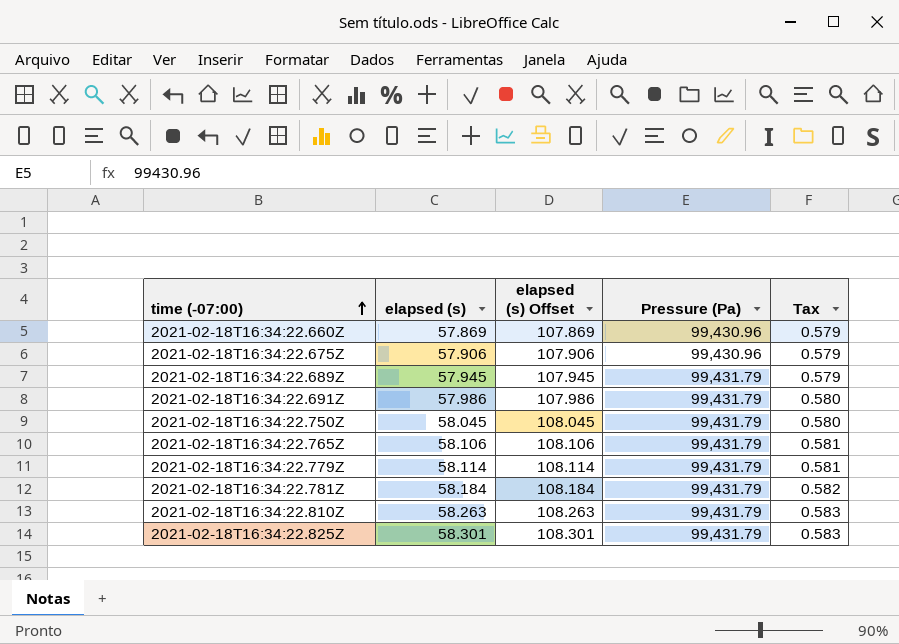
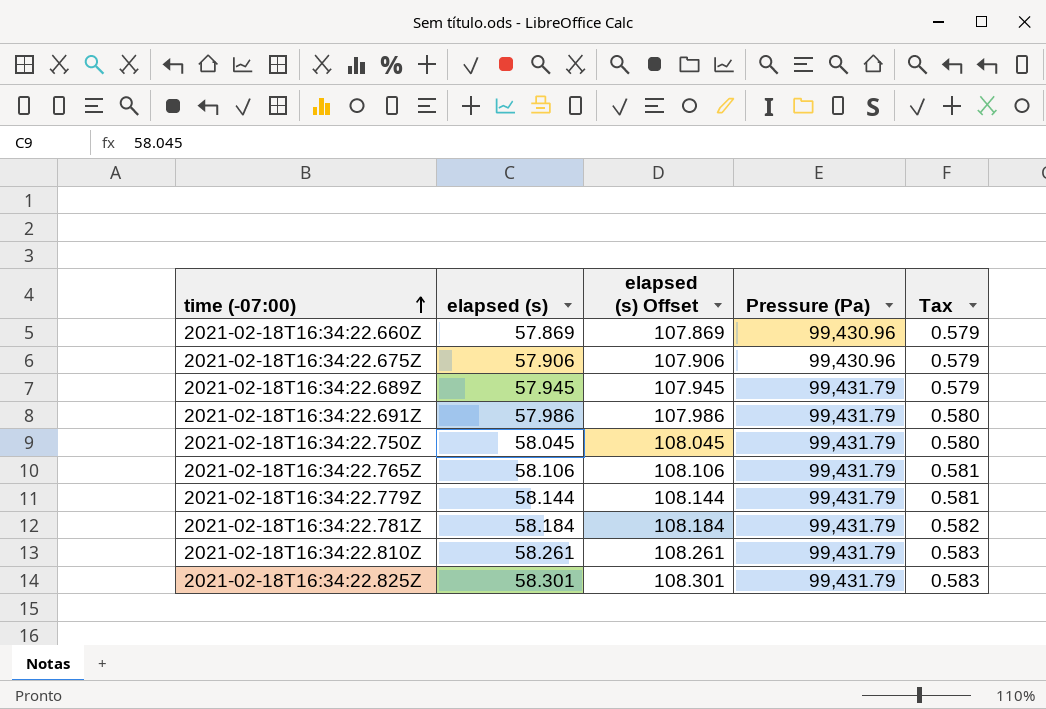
2021-02-18T16:34:22.779Z | elapsed (s): 58.114 -> 58.144
2021-02-18T16:34:22.779Z | elapsed (s) Offset: 108.114 -> 108.144
2021-02-18T16:34:22.810Z | elapsed (s): 58.263 -> 58.261
2021-02-18T16:34:22.810Z | elapsed (s) Offset: 108.263 -> 108.261

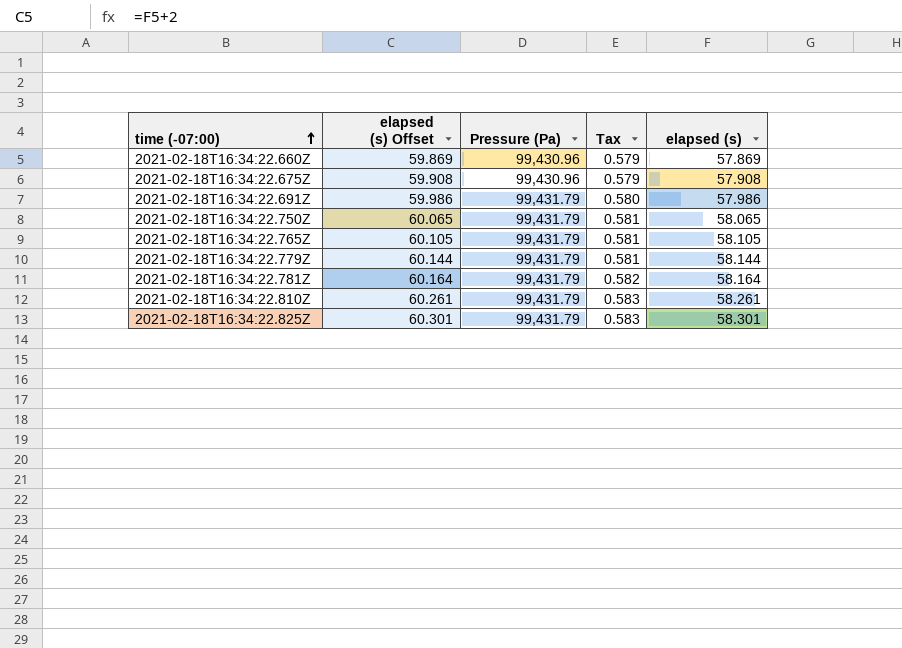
column elapsed (s) Offset | formula: [elapsed (s)] + 50 -> [elapsed (s)] + 2
column elapsed (s) | position: 2 -> 5
row 2021-02-18T16:34:22.689Z: 57.945 | 107.945 | 99,431.79 | 0.579 -> none
2021-02-18T16:34:22.675Z | elapsed (s): 57.906 -> 57.908
2021-02-18T16:34:22.750Z | Tax: 0.580 -> 0.581
2021-02-18T16:34:22.750Z | elapsed (s): 58.045 -> 58.065
2021-02-18T16:34:22.765Z | elapsed (s): 58.106 -> 58.105
2021-02-18T16:34:22.781Z | elapsed (s): 58.184 -> 58.164

